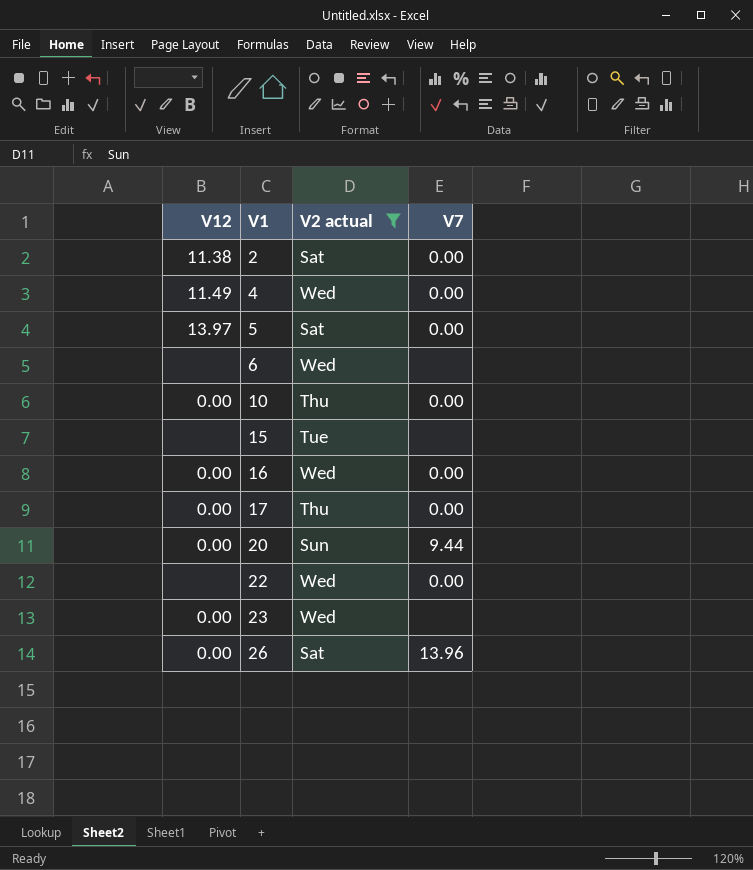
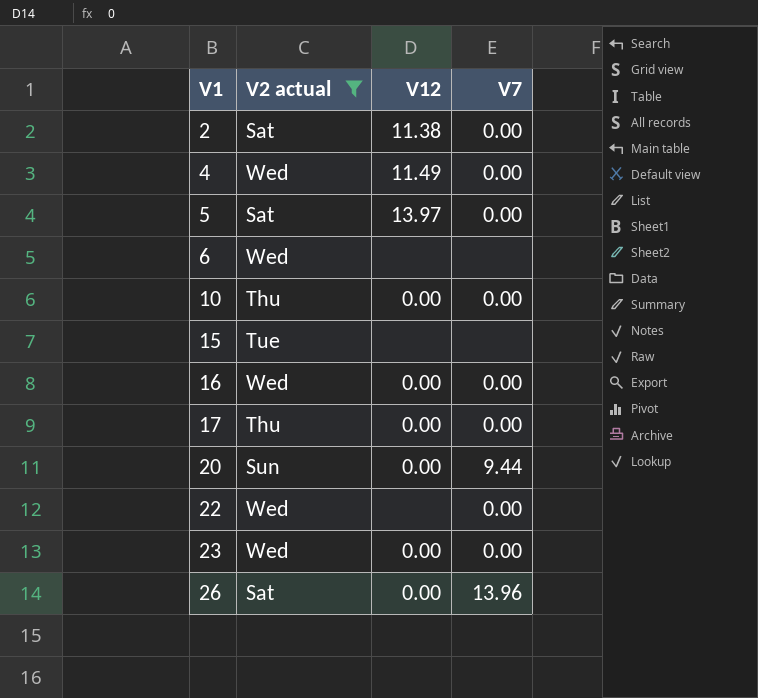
column V12 | position: 1 -> 3
23 | V7: none -> 0.00

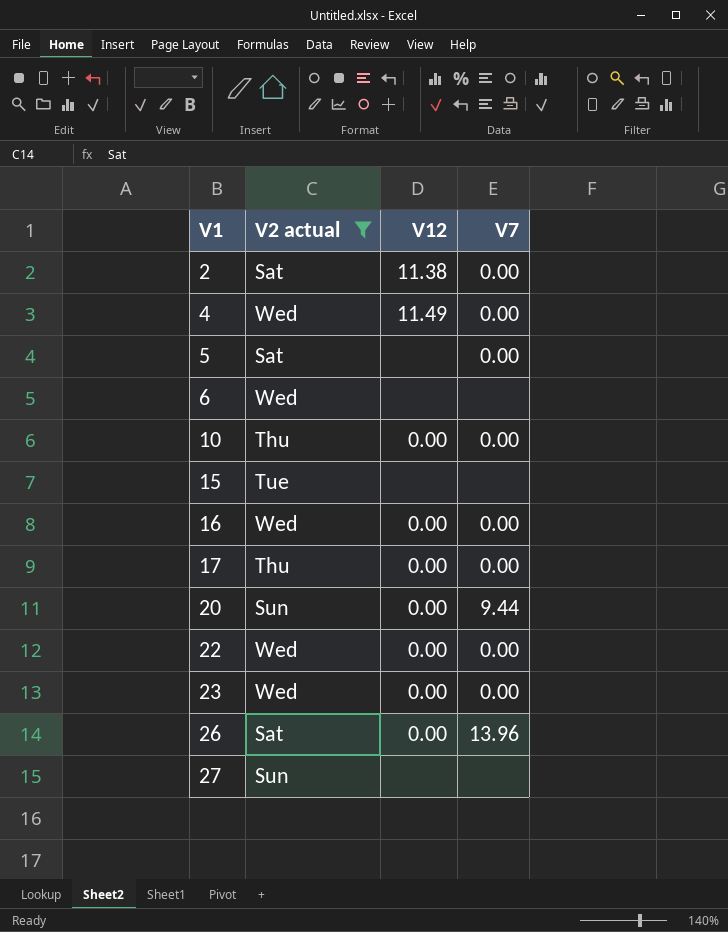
5 | V12: 13.97 -> none
22 | V12: none -> 0.00
row 27: none -> Sun | none | none

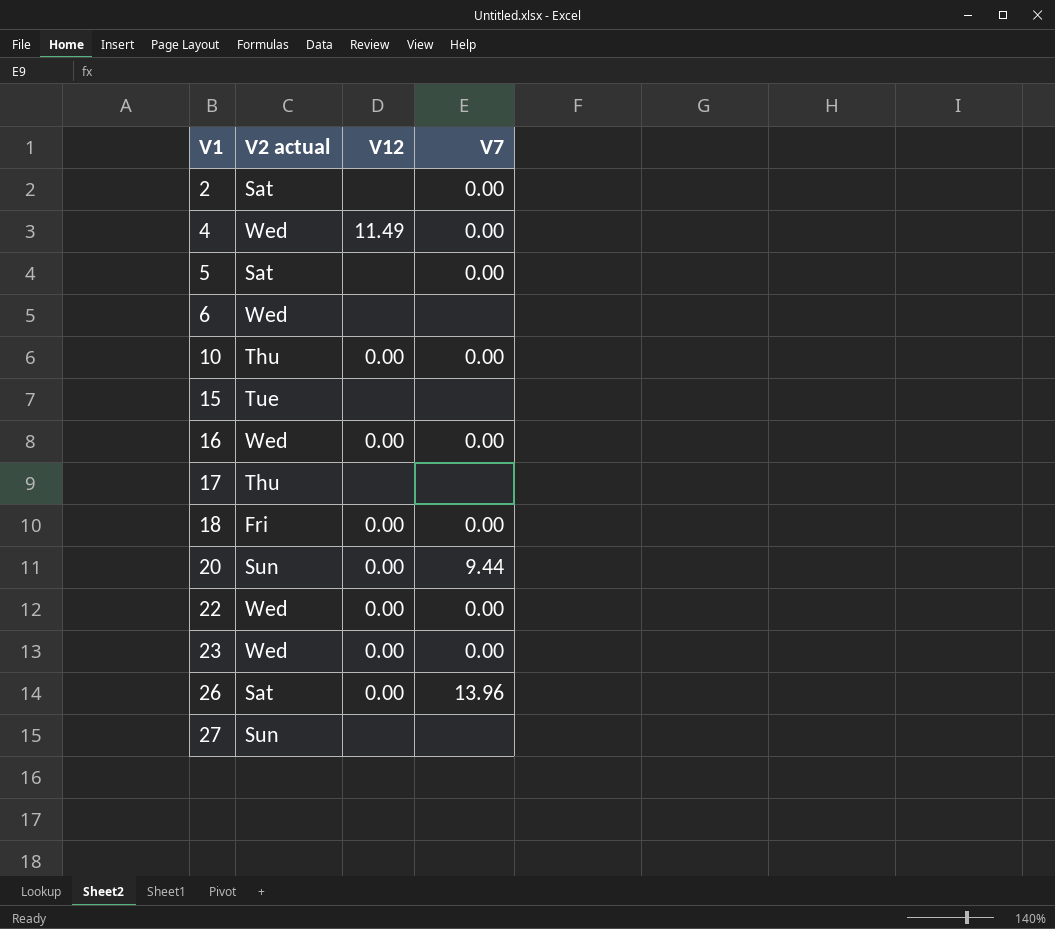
filter: V2 actual != Fri -> none
2 | V12: 11.38 -> none
17 | V12: 0.00 -> none
17 | V7: 0.00 -> none

